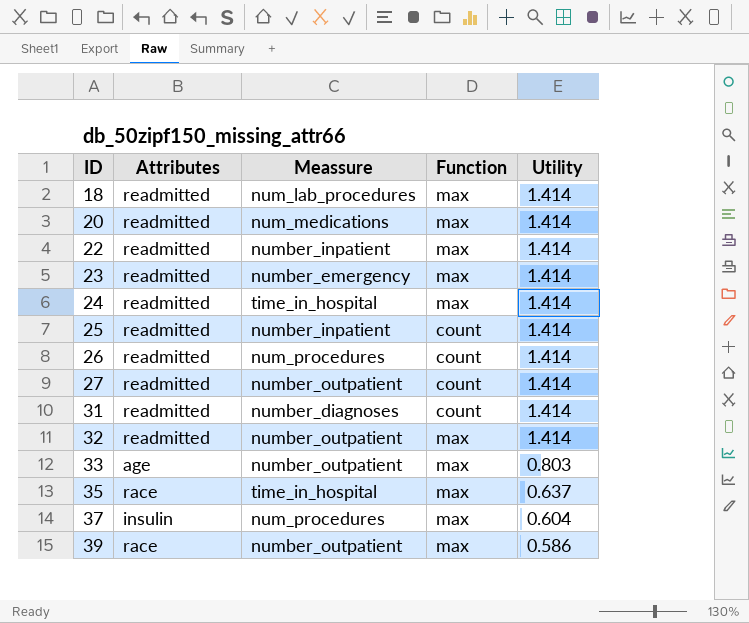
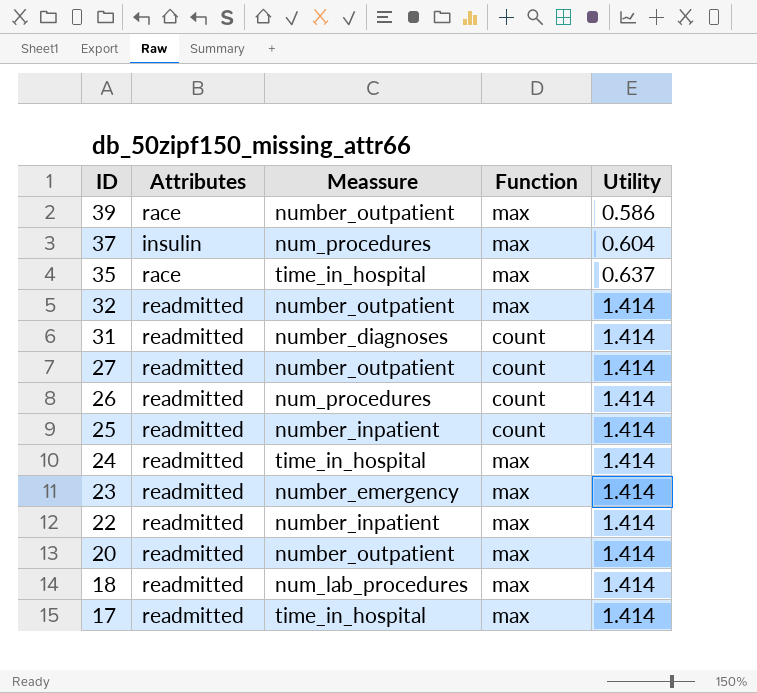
row order: ID ascending -> ID descending
row 33: age | number_outpatient | max | 0.803 -> none
20 | Meassure: num_medications -> number_outpatient
row 17: none -> readmitted | time_in_hospital | max | 1.414

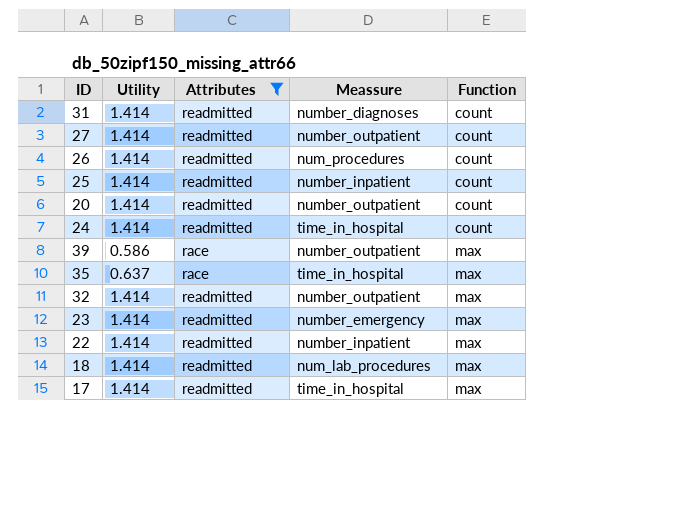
filter: none -> Attributes != insulin
row order: ID descending -> Function ascending
column Utility | position: 5 -> 2
20 | Function: max -> count
24 | Function: max -> count

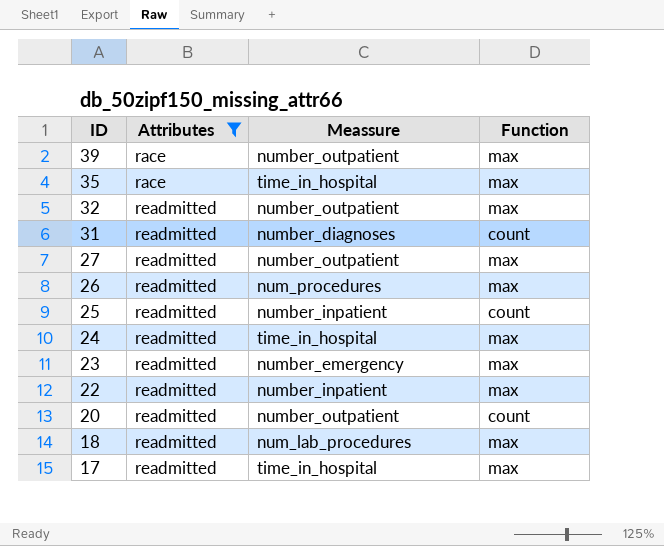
row order: Function ascending -> ID descending
column Utility | position: 2 -> none
27 | Function: count -> max
26 | Function: count -> max
24 | Function: count -> max

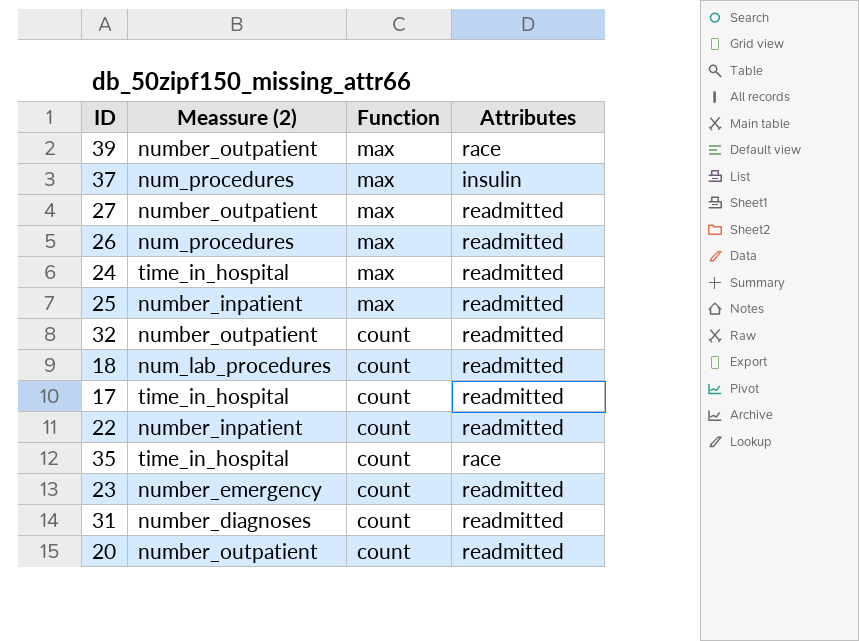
filter: Attributes != insulin -> none
row order: ID descending -> Function descending
column name: Meassure -> Meassure (2)
column Attributes | position: 2 -> 4
25 | Function: count -> max
32 | Function: max -> count
18 | Function: max -> count
17 | Function: max -> count
22 | Function: max -> count
35 | Function: max -> count
23 | Function: max -> count

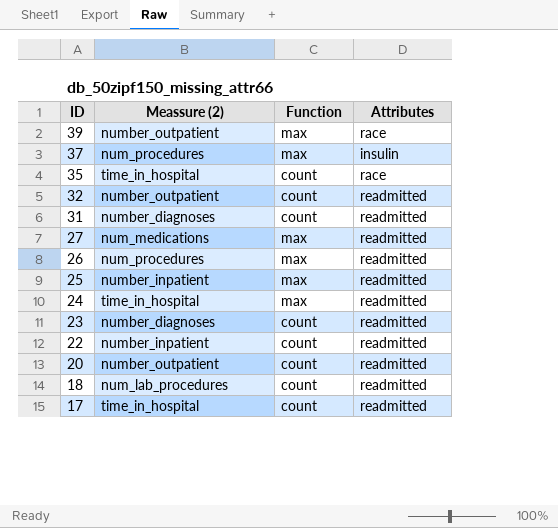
row order: Function descending -> ID descending
27 | Meassure (2): number_outpatient -> num_medications
23 | Meassure (2): number_emergency -> number_diagnoses

